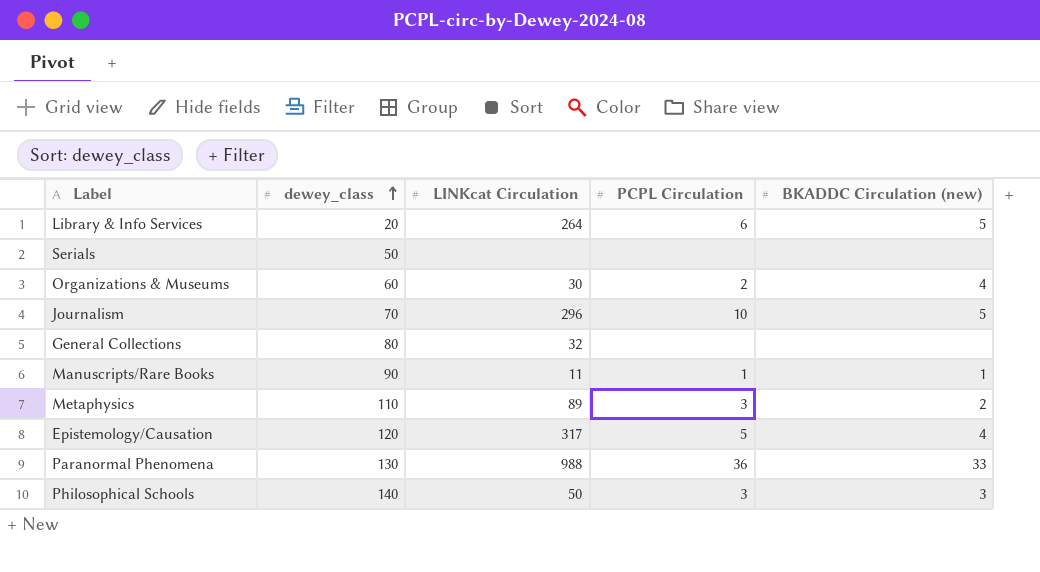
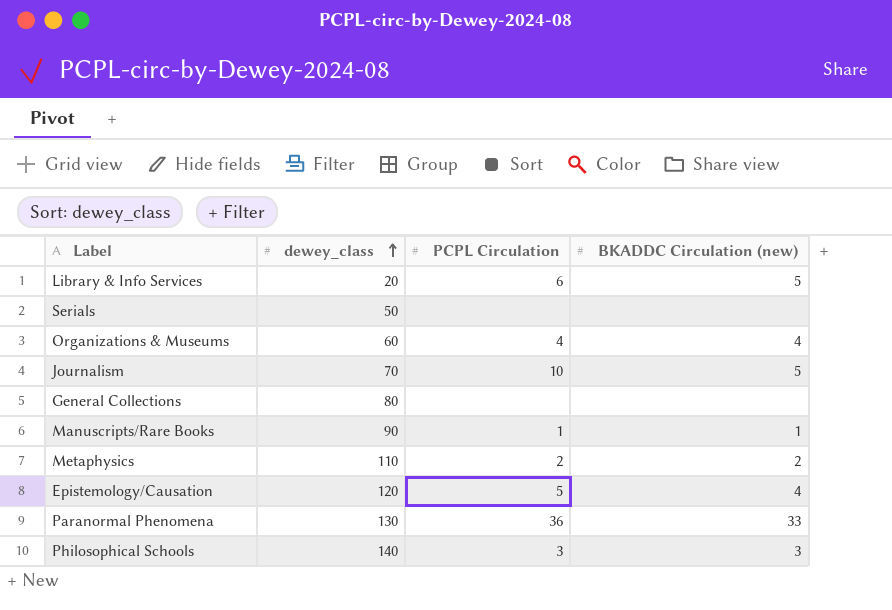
column LINKcat Circulation | position: 3 -> none
Organizations & Museums | PCPL Circulation: 2 -> 4
Metaphysics | PCPL Circulation: 3 -> 2

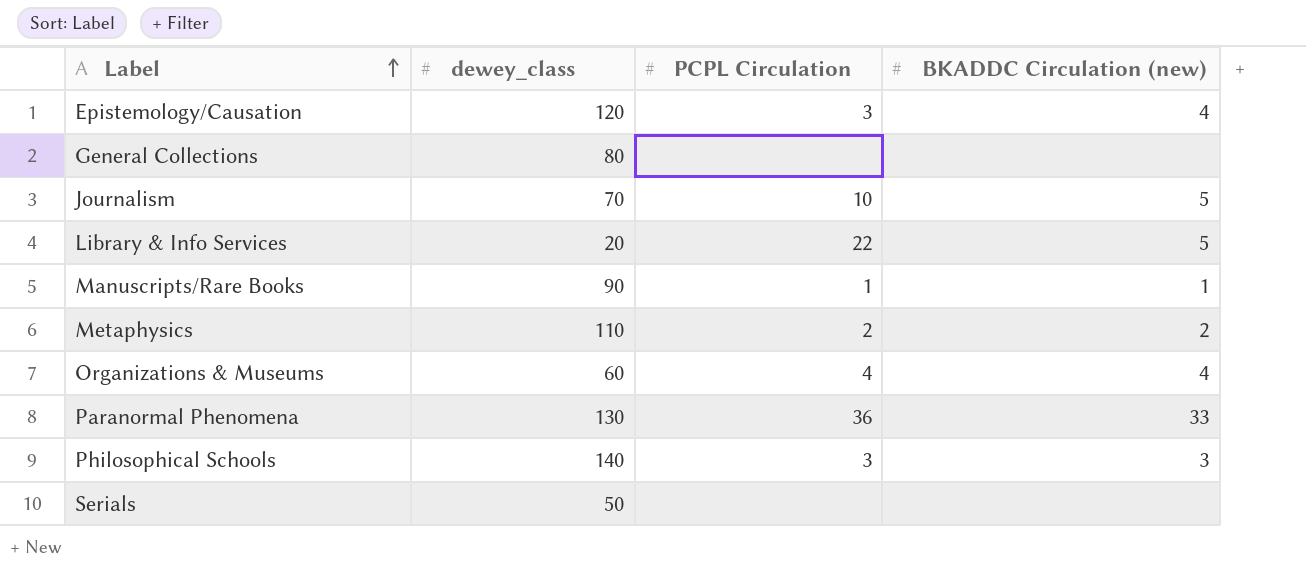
row order: dewey_class ascending -> Label ascending
Epistemology/Causation | PCPL Circulation: 5 -> 3
Library & Info Services | PCPL Circulation: 6 -> 22

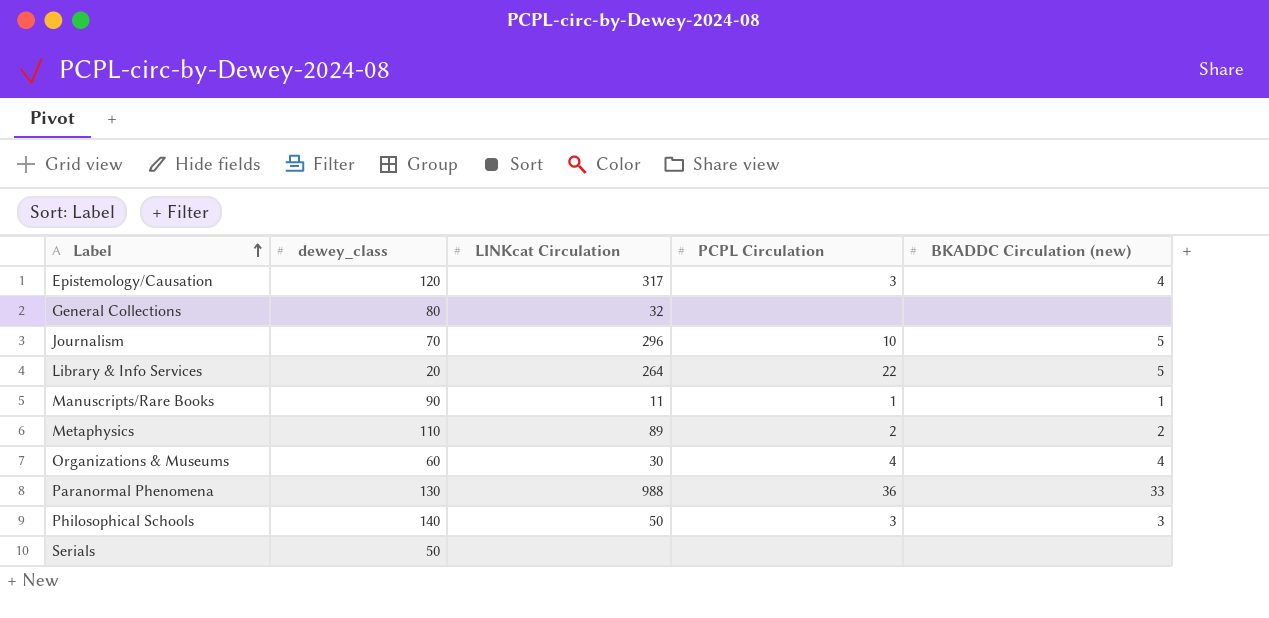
column LINKcat Circulation | position: none -> 3

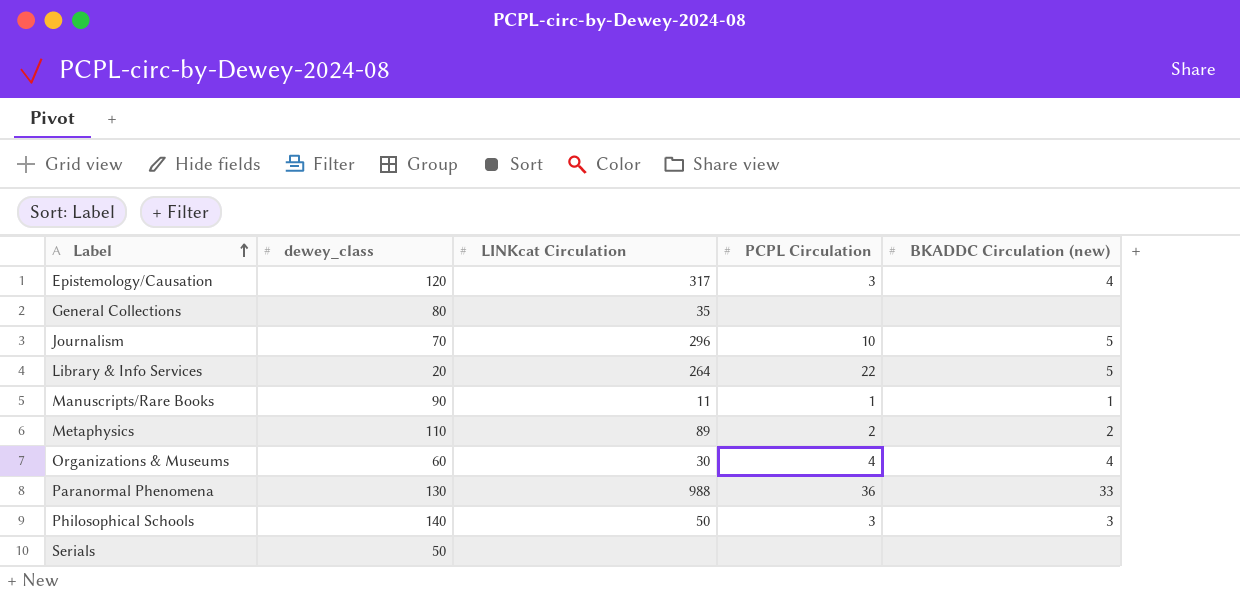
General Collections | LINKcat Circulation: 32 -> 35

